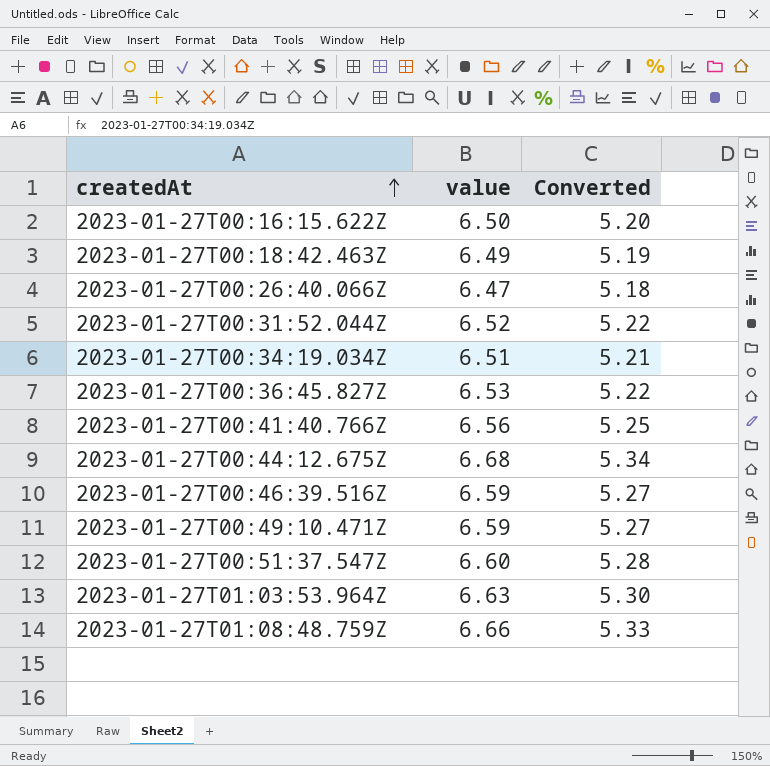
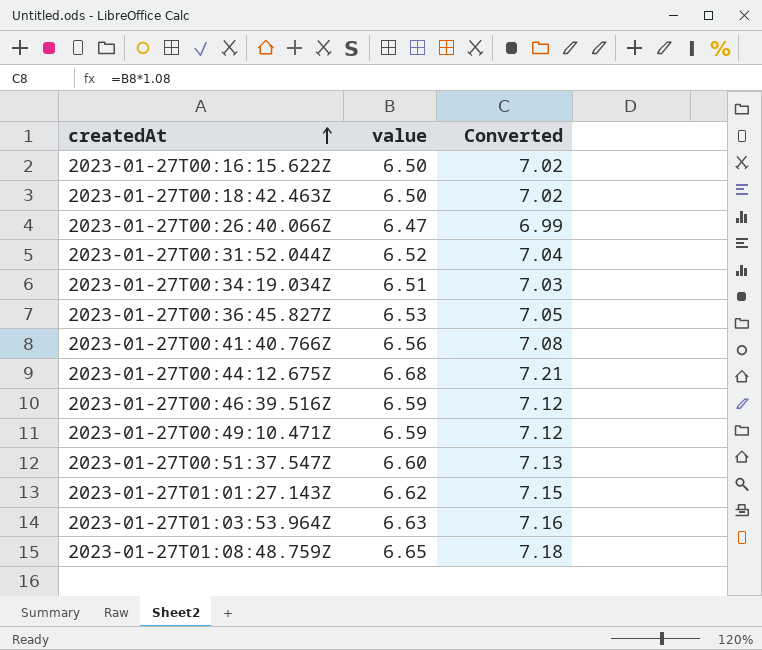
column Converted | formula: [value] * 0.8 -> [value] * 1.08
2023-01-27T00:18:42.463Z | value: 6.49 -> 6.50
row 2023-01-27T01:01:27.143Z: none -> 6.62 | 7.15
2023-01-27T01:08:48.759Z | value: 6.66 -> 6.65

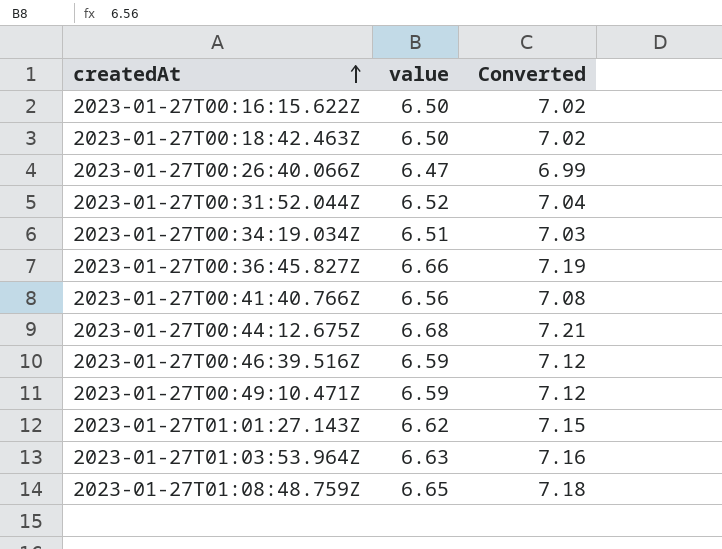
row 2023-01-27T00:51:37.547Z: 6.60 | 7.13 -> none
2023-01-27T00:36:45.827Z | value: 6.53 -> 6.66
2023-01-27T00:36:45.827Z | Converted: 7.05 -> 7.19

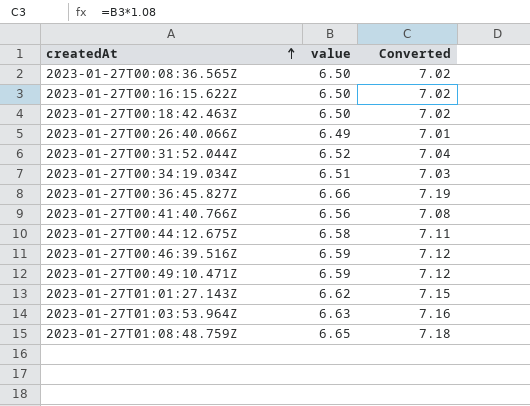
row 2023-01-27T00:08:36.565Z: none -> 6.50 | 7.02
2023-01-27T00:26:40.066Z | value: 6.47 -> 6.49
2023-01-27T00:26:40.066Z | Converted: 6.99 -> 7.01
2023-01-27T00:44:12.675Z | value: 6.68 -> 6.58
2023-01-27T00:44:12.675Z | Converted: 7.21 -> 7.11

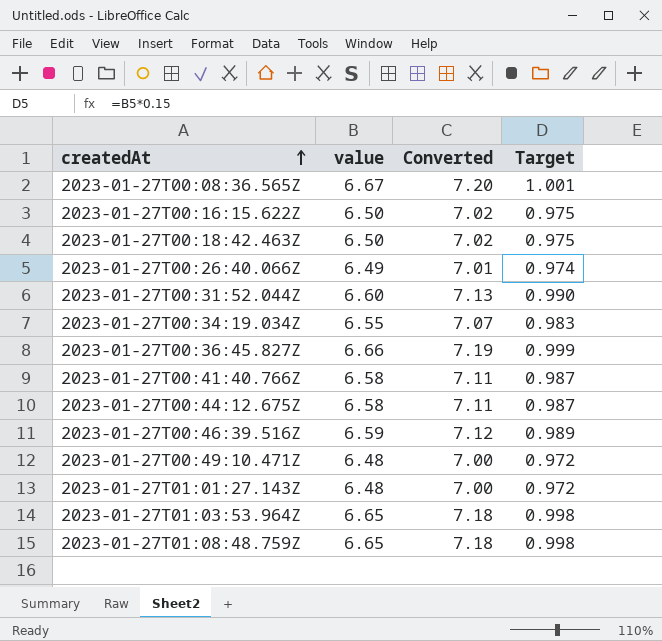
column Target | formula: none -> [value] * 0.15
2023-01-27T00:08:36.565Z | value: 6.50 -> 6.67
2023-01-27T00:08:36.565Z | Converted: 7.02 -> 7.20
2023-01-27T00:31:52.044Z | value: 6.52 -> 6.60
2023-01-27T00:31:52.044Z | Converted: 7.04 -> 7.13
2023-01-27T00:34:19.034Z | value: 6.51 -> 6.55
2023-01-27T00:34:19.034Z | Converted: 7.03 -> 7.07
2023-01-27T00:41:40.766Z | value: 6.56 -> 6.58
2023-01-27T00:41:40.766Z | Converted: 7.08 -> 7.11
2023-01-27T00:49:10.471Z | value: 6.59 -> 6.48
2023-01-27T00:49:10.471Z | Converted: 7.12 -> 7.00
2023-01-27T01:01:27.143Z | value: 6.62 -> 6.48
2023-01-27T01:01:27.143Z | Converted: 7.15 -> 7.00
2023-01-27T01:03:53.964Z | value: 6.63 -> 6.65
2023-01-27T01:03:53.964Z | Converted: 7.16 -> 7.18

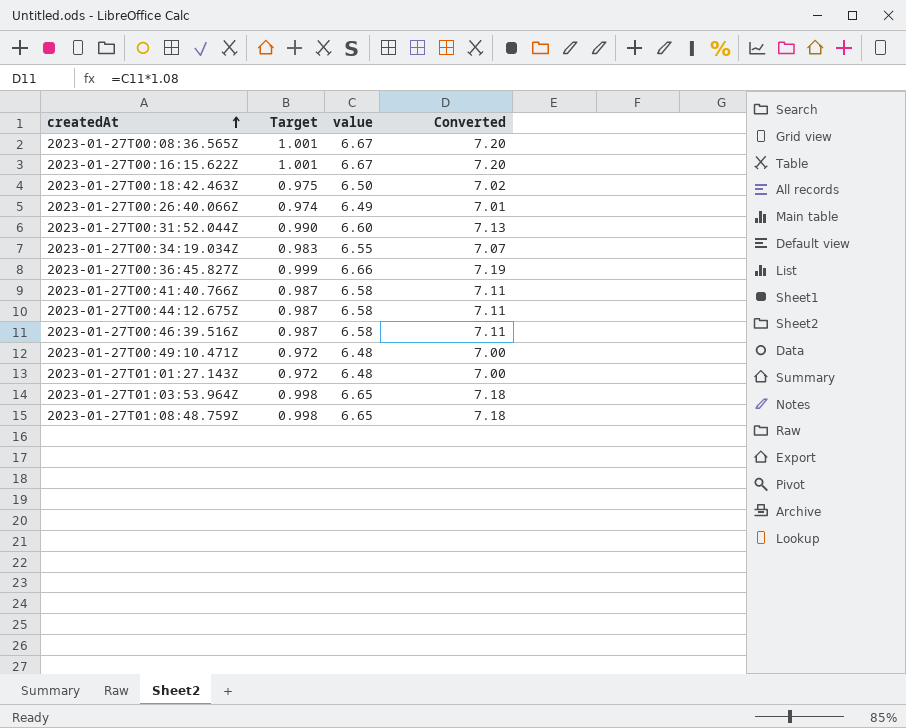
column Target | position: 4 -> 2
2023-01-27T00:16:15.622Z | Target: 0.975 -> 1.001
2023-01-27T00:16:15.622Z | value: 6.50 -> 6.67
2023-01-27T00:16:15.622Z | Converted: 7.02 -> 7.20
2023-01-27T00:46:39.516Z | Target: 0.989 -> 0.987
2023-01-27T00:46:39.516Z | value: 6.59 -> 6.58
2023-01-27T00:46:39.516Z | Converted: 7.12 -> 7.11

